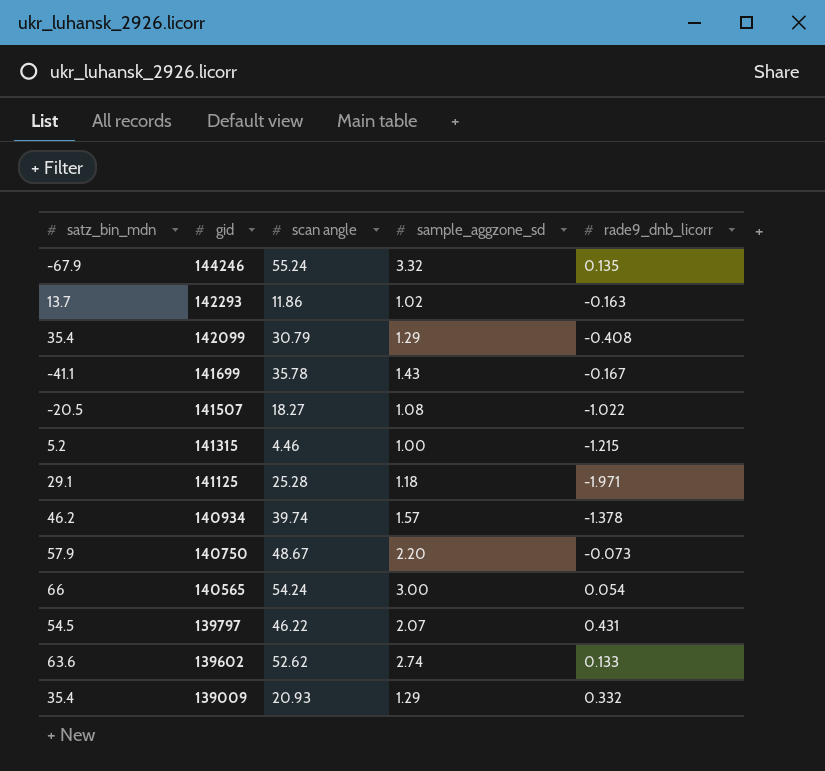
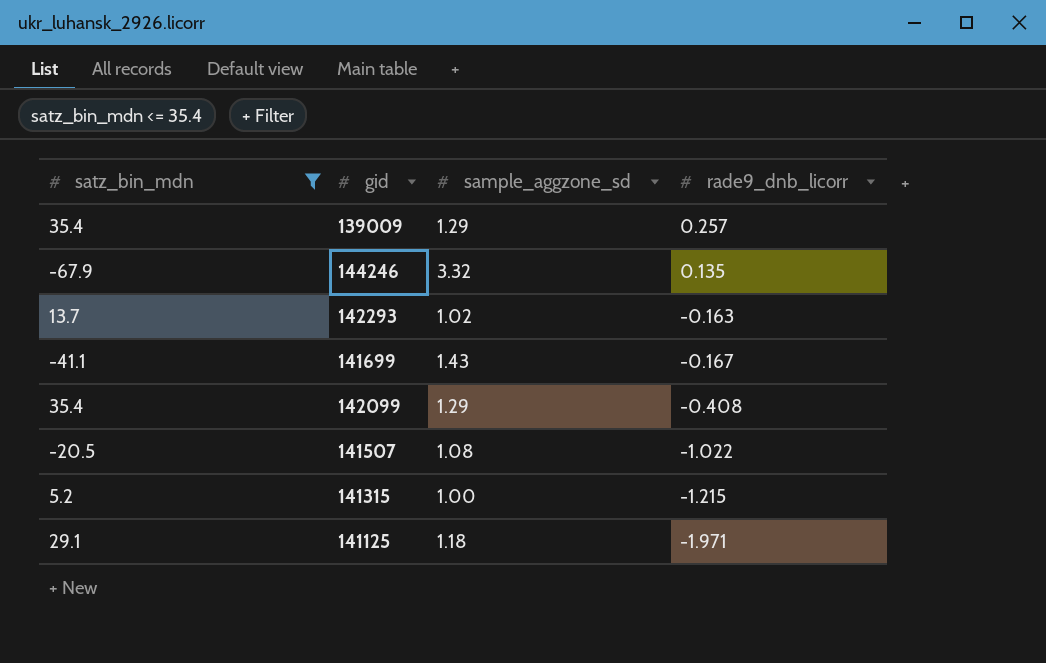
filter: none -> satz_bin_mdn <= 35.4
row order: gid descending -> rade9_dnb_licorr descending
column scan angle | position: 3 -> none
139009 | rade9_dnb_licorr: 0.332 -> 0.257

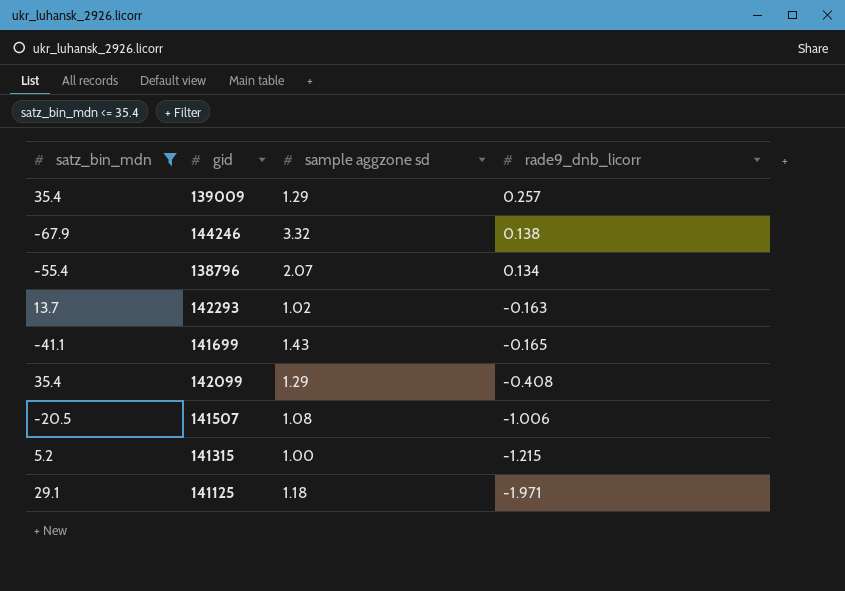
column name: sample_aggzone_sd -> sample aggzone sd
144246 | rade9_dnb_licorr: 0.135 -> 0.138
row 138796: none -> -55.4 | 2.07 | 0.134
141699 | rade9_dnb_licorr: -0.167 -> -0.165
141507 | rade9_dnb_licorr: -1.022 -> -1.006

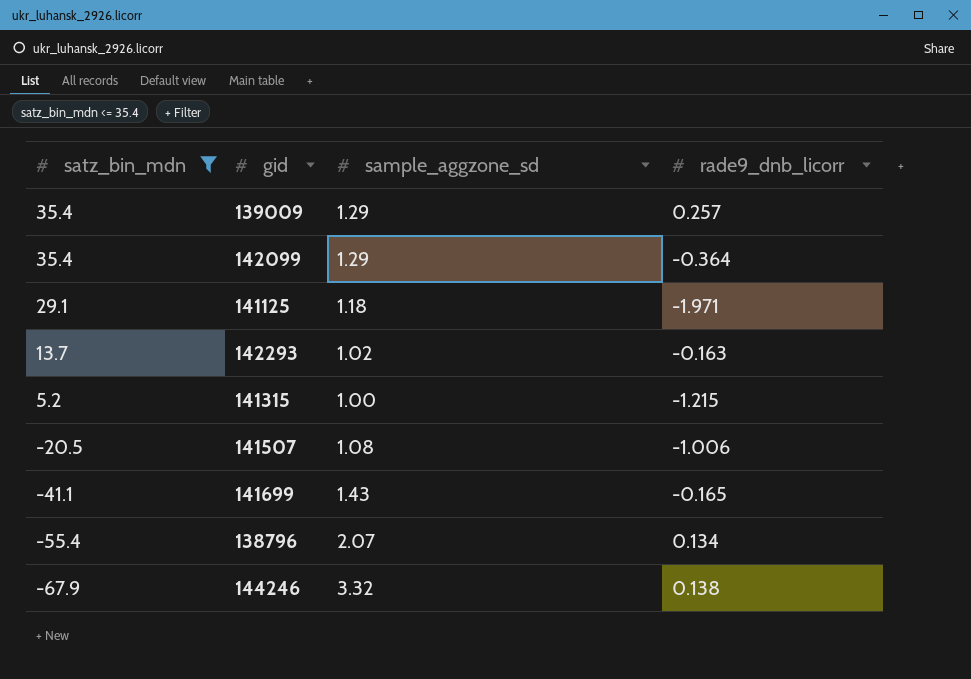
row order: rade9_dnb_licorr descending -> satz_bin_mdn descending
column name: sample aggzone sd -> sample_aggzone_sd
142099 | rade9_dnb_licorr: -0.408 -> -0.364

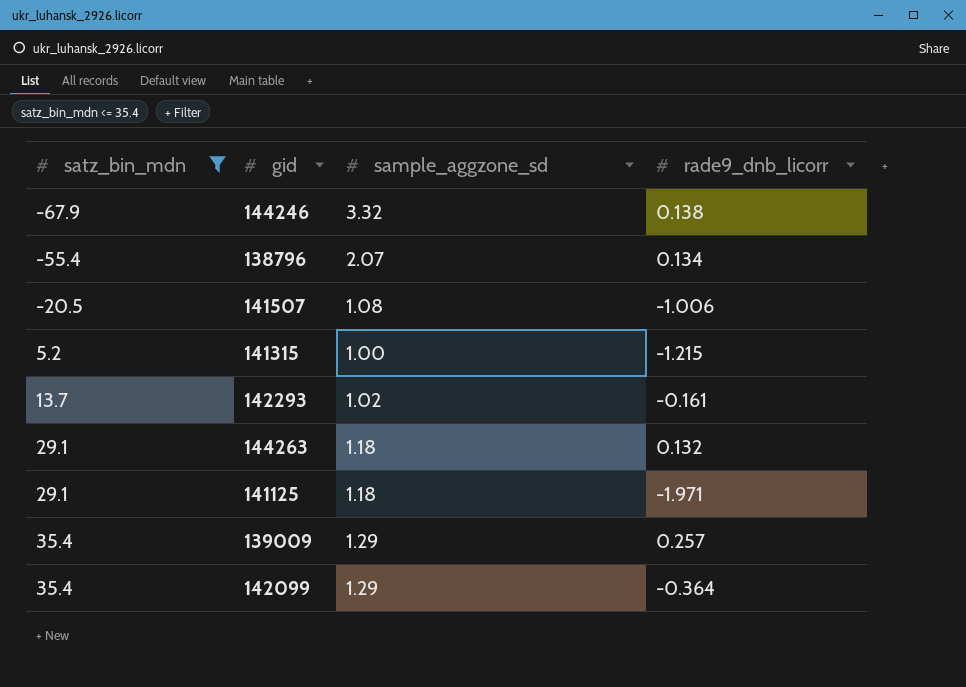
row order: satz_bin_mdn descending -> satz_bin_mdn ascending
row 141699: -41.1 | 1.43 | -0.165 -> none
142293 | rade9_dnb_licorr: -0.163 -> -0.161
row 144263: none -> 29.1 | 1.18 | 0.132

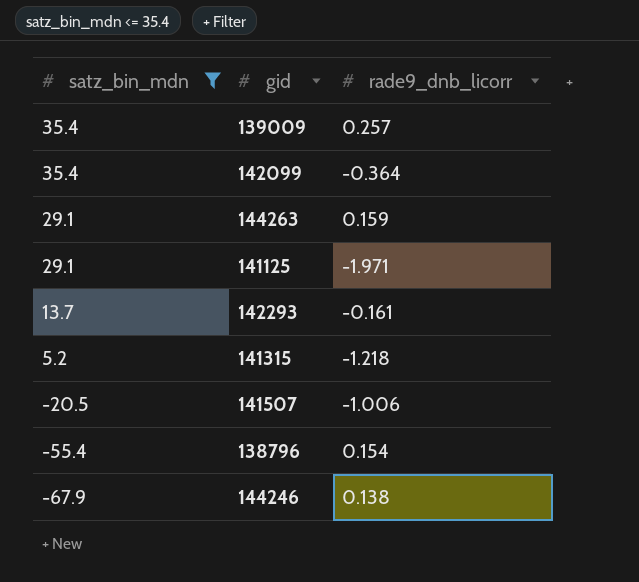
row order: satz_bin_mdn ascending -> satz_bin_mdn descending
column sample_aggzone_sd | position: 3 -> none
144263 | rade9_dnb_licorr: 0.132 -> 0.159
141315 | rade9_dnb_licorr: -1.215 -> -1.218
138796 | rade9_dnb_licorr: 0.134 -> 0.154

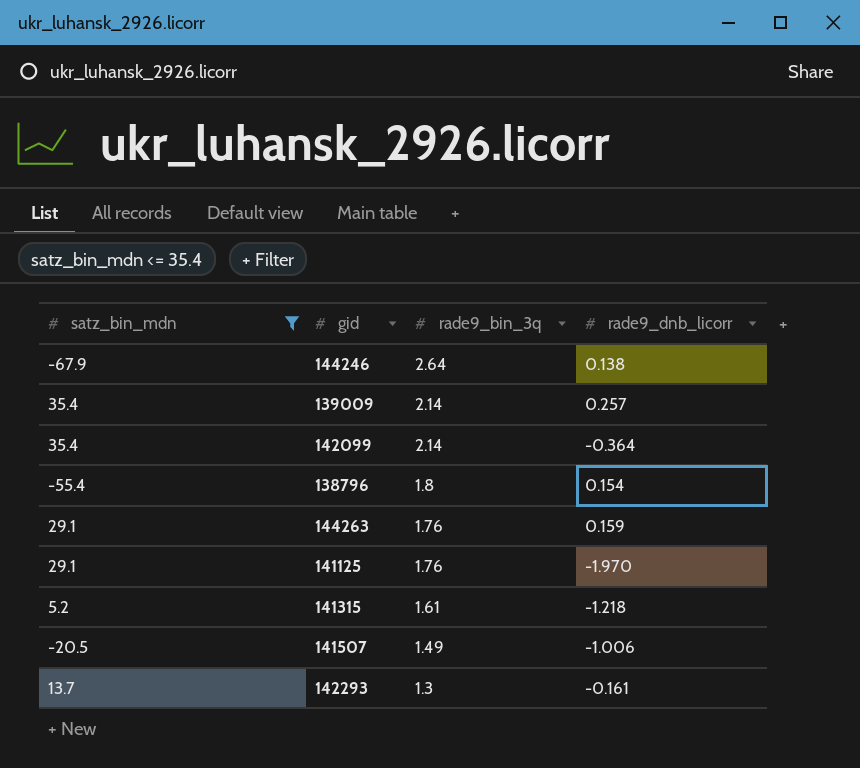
row order: satz_bin_mdn descending -> rade9_bin_3q descending
column rade9_bin_3q | position: none -> 3
141125 | rade9_dnb_licorr: -1.971 -> -1.970

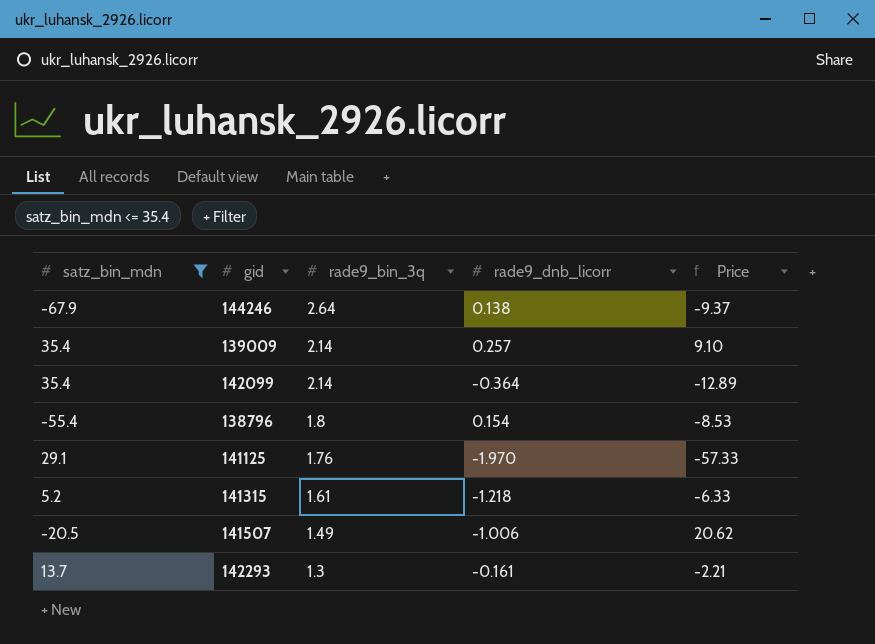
column Price | formula: none -> [satz_bin_mdn] * [rade9_dnb_licorr]
row 144263: 29.1 | 1.76 | 0.159 -> none

